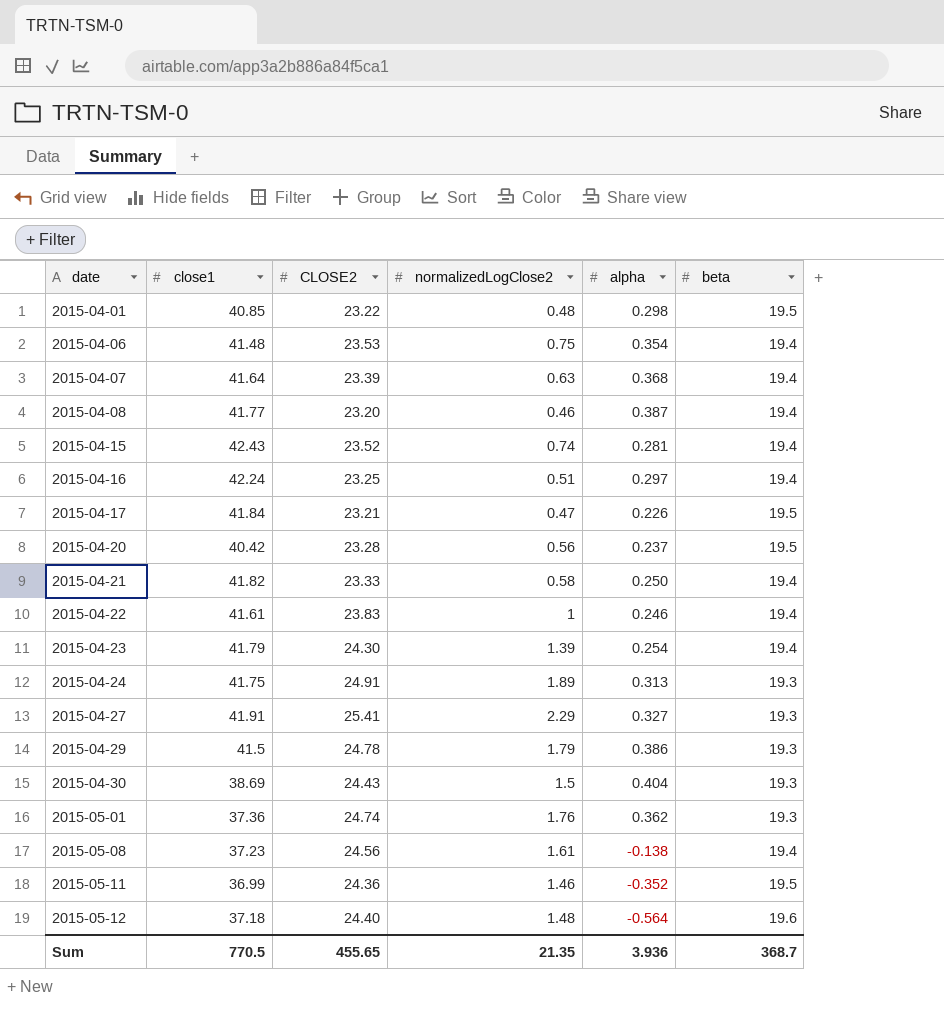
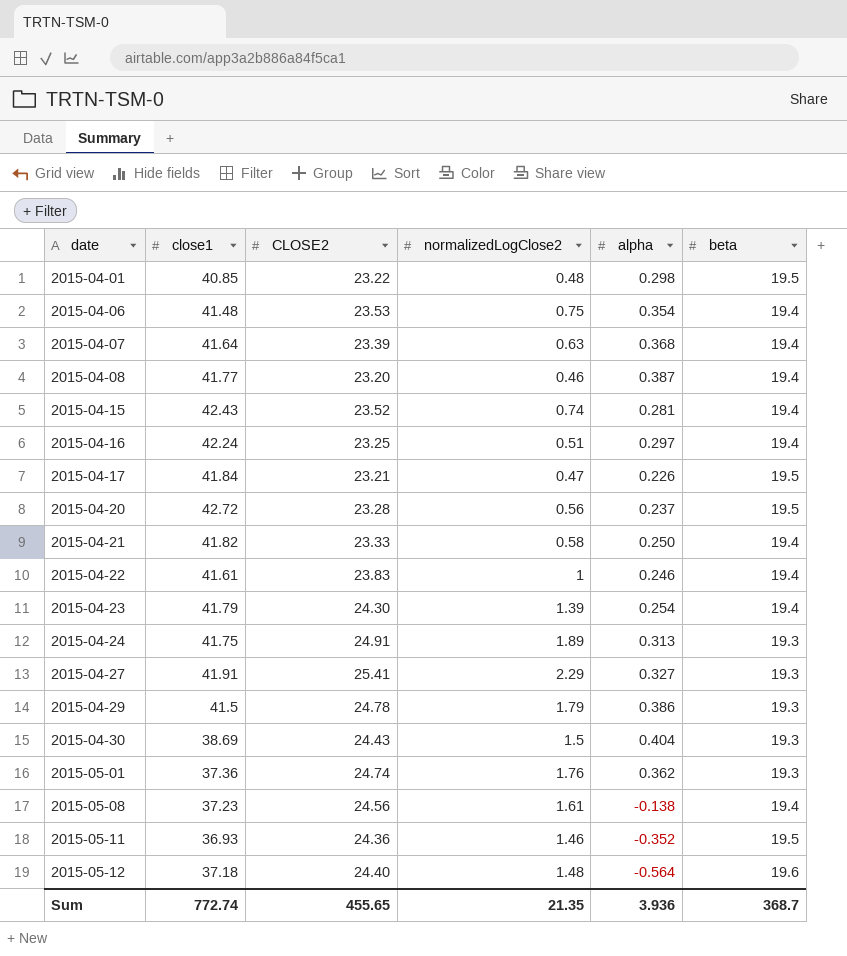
2015-04-20 | close1: 40.42 -> 42.72
2015-05-11 | close1: 36.99 -> 36.93
Sum | close1: 770.5 -> 772.74

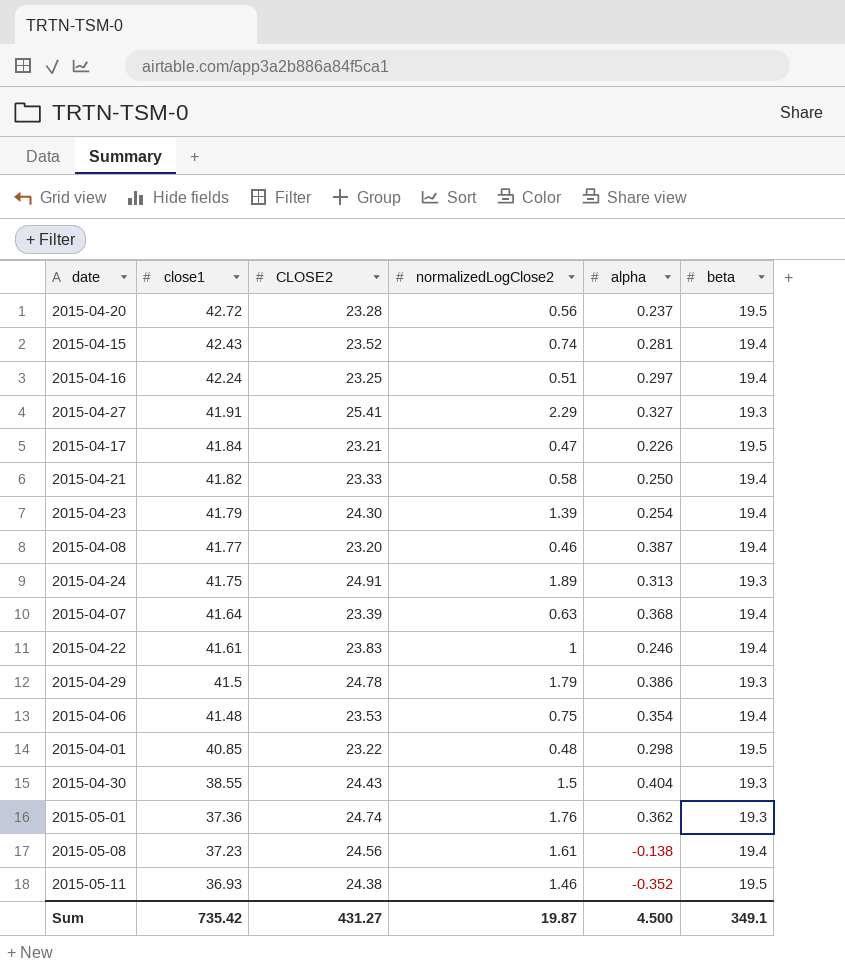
row order: date ascending -> close1 descending
row 2015-05-12: 37.18 | 24.40 | 1.48 | -0.564 | 19.6 -> none
2015-04-30 | close1: 38.69 -> 38.55
2015-05-11 | CLOSE2: 24.36 -> 24.38
Sum | close1: 772.74 -> 735.42
Sum | CLOSE2: 455.65 -> 431.27
Sum | normalizedLogClose2: 21.35 -> 19.87
Sum | alpha: 3.936 -> 4.500
Sum | beta: 368.7 -> 349.1

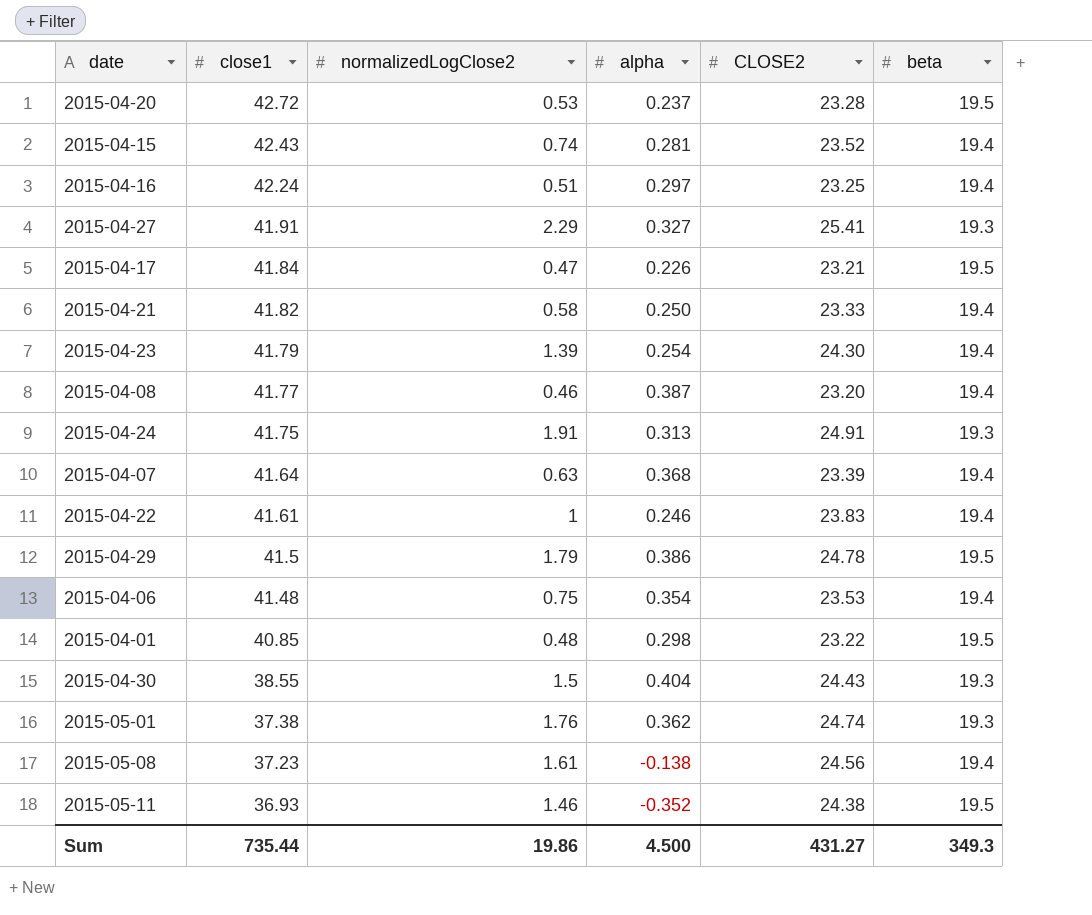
column CLOSE2 | position: 3 -> 5
2015-04-20 | normalizedLogClose2: 0.56 -> 0.53
2015-04-24 | normalizedLogClose2: 1.89 -> 1.91
2015-04-29 | beta: 19.3 -> 19.5
2015-05-01 | close1: 37.36 -> 37.38
Sum | close1: 735.42 -> 735.44
Sum | normalizedLogClose2: 19.87 -> 19.86
Sum | beta: 349.1 -> 349.3

